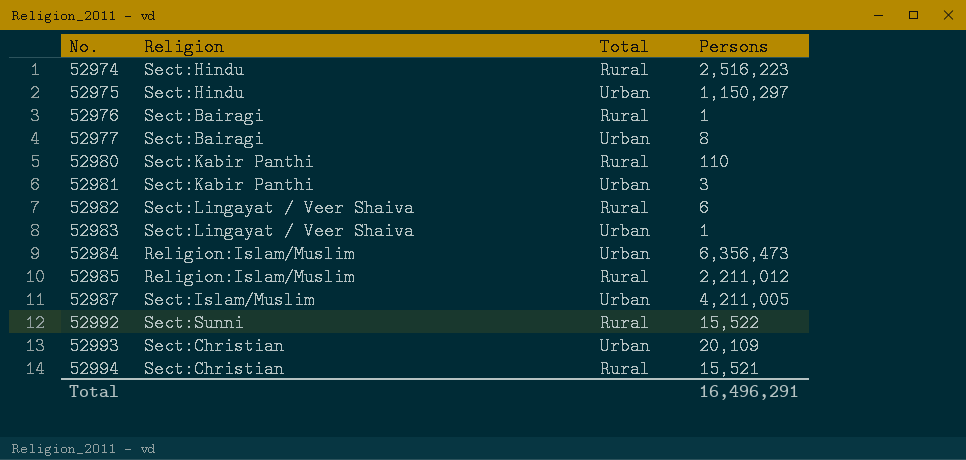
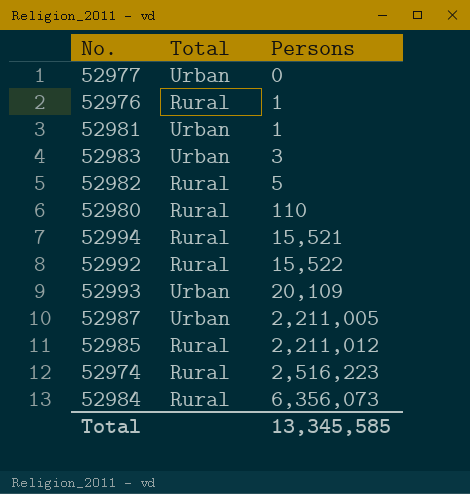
row order: No. ascending -> Persons ascending
column Religion | position: 2 -> none
row 52975: Sect:Hindu | Urban | 1,150,297 -> none
52977 | Persons: 8 -> 0
52981 | Persons: 3 -> 1
52983 | Persons: 1 -> 3
52982 | Persons: 6 -> 5
52987 | Persons: 4,211,005 -> 2,211,005
52984 | Total: Urban -> Rural
52984 | Persons: 6,356,473 -> 6,356,073
Total | Persons: 16,496,291 -> 13,345,585

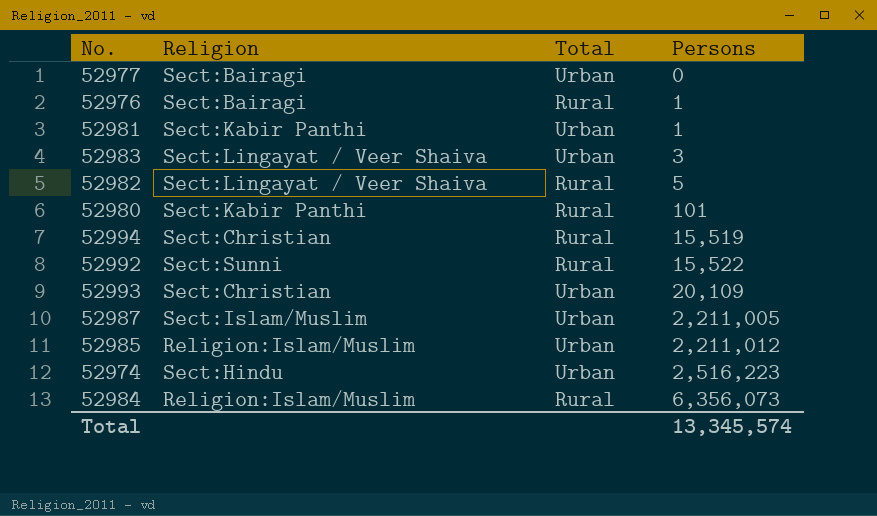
column Religion | position: none -> 2
52980 | Persons: 110 -> 101
52994 | Persons: 15,521 -> 15,519
52985 | Total: Rural -> Urban
52974 | Total: Rural -> Urban
Total | Persons: 13,345,585 -> 13,345,574

